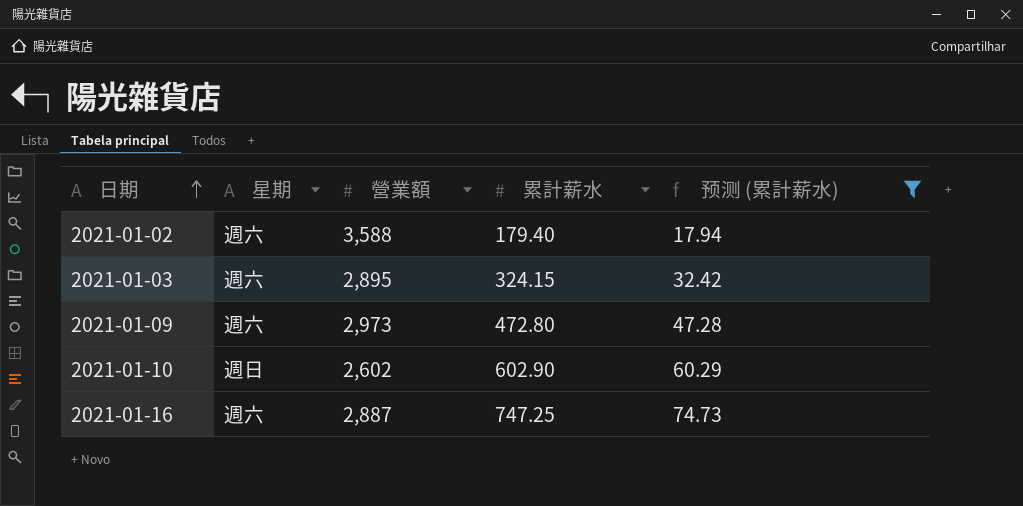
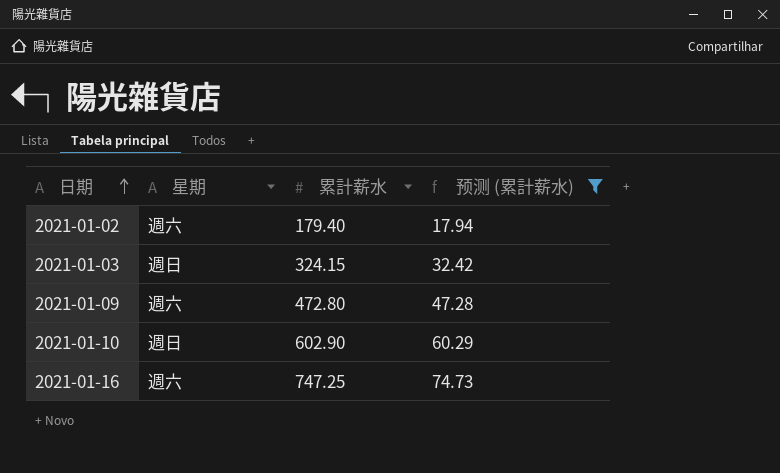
column 營業額 | position: 3 -> none
2021-01-03 | 星期: 週六 -> 週日

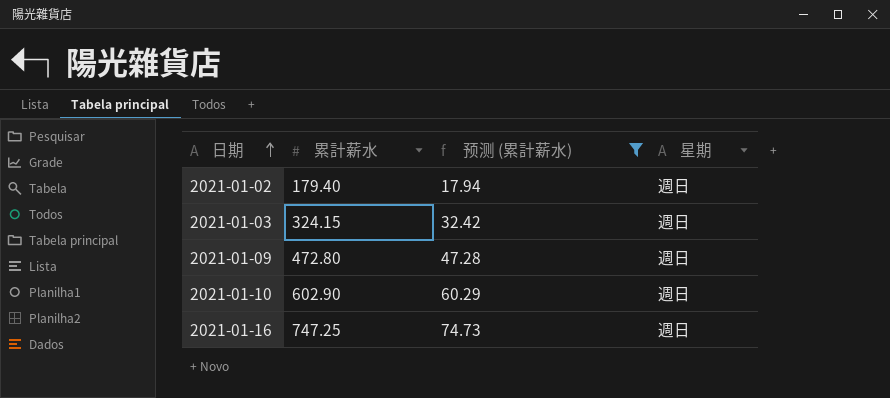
column 星期 | position: 2 -> 4
2021-01-02 | 星期: 週六 -> 週日
2021-01-09 | 星期: 週六 -> 週日
2021-01-16 | 星期: 週六 -> 週日

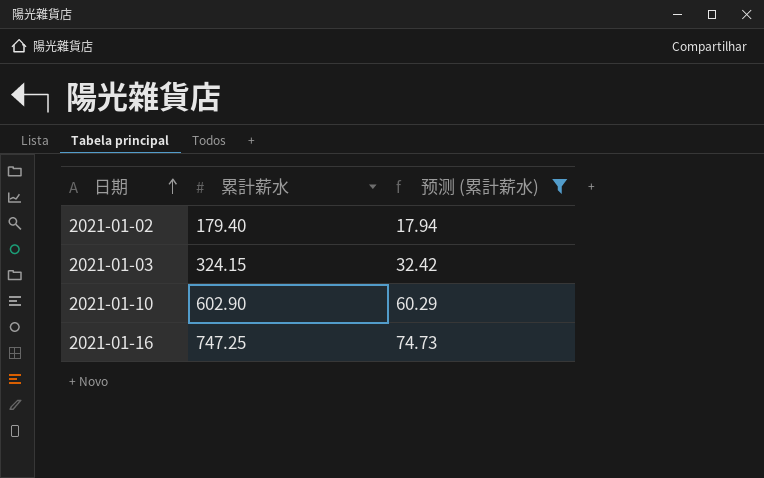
column 星期 | position: 4 -> none
row 2021-01-09: 472.80 | 47.28 | 週日 -> none

